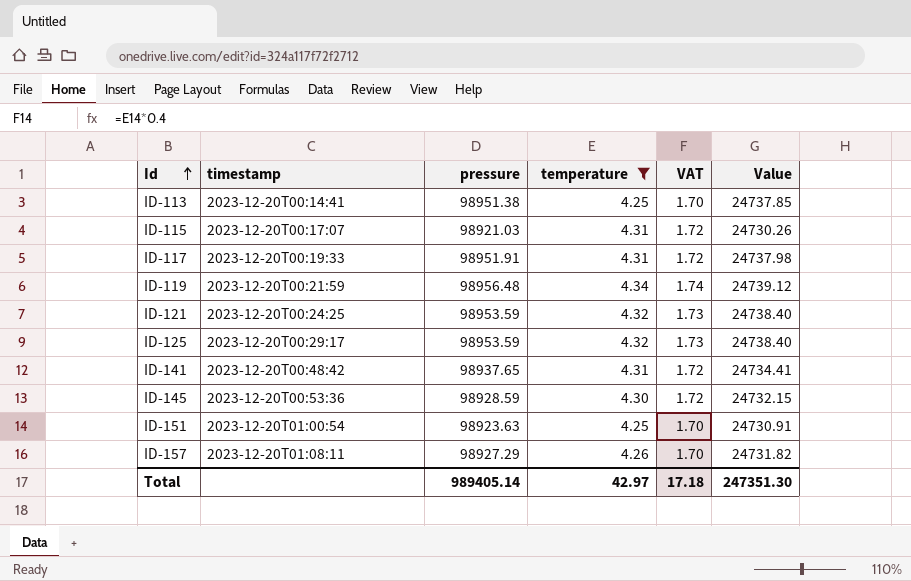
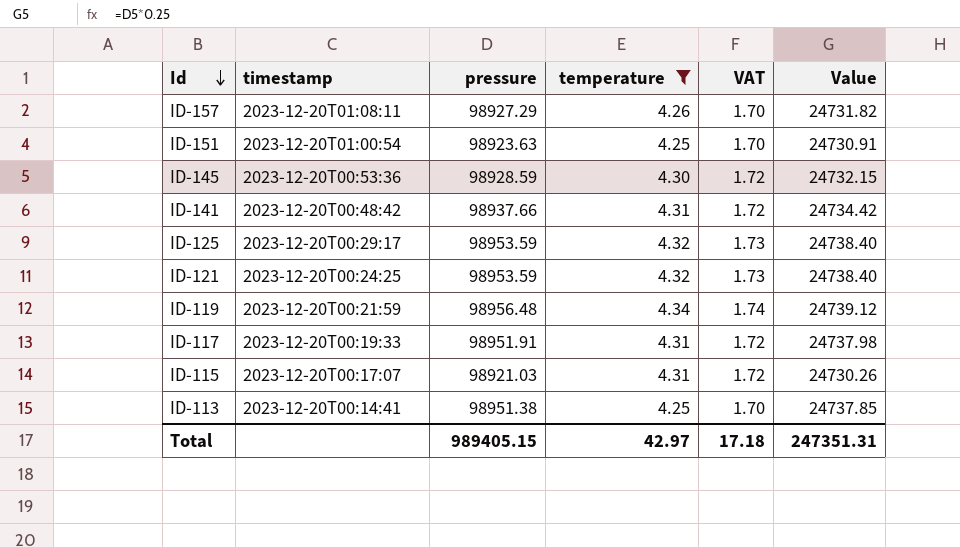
row order: Id ascending -> Id descending
ID-141 | pressure: 98937.65 -> 98937.66
ID-141 | Value: 24734.41 -> 24734.42
Total | pressure: 989405.14 -> 989405.15
Total | Value: 247351.30 -> 247351.31

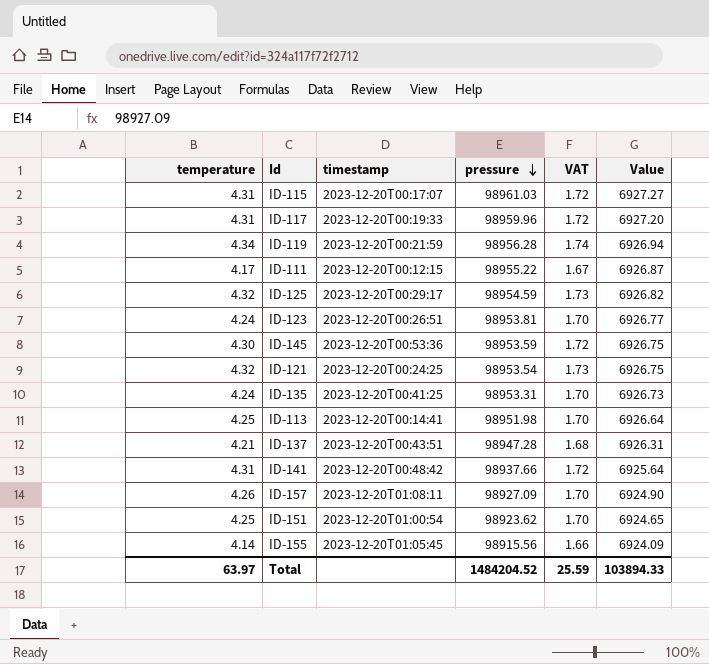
filter: temperature >= 4.25 -> none
row order: Id descending -> pressure descending
column temperature | position: 4 -> 1
column Value | formula: [pressure] * 0.25 -> [pressure] * 0.07
ID-115 | pressure: 98921.03 -> 98961.03
ID-117 | pressure: 98951.91 -> 98959.96
ID-119 | pressure: 98956.48 -> 98956.28
ID-125 | pressure: 98953.59 -> 98954.59
ID-145 | pressure: 98928.59 -> 98953.59
ID-121 | pressure: 98953.59 -> 98953.54
ID-113 | pressure: 98951.38 -> 98951.98
ID-157 | pressure: 98927.29 -> 98927.09
ID-151 | pressure: 98923.63 -> 98923.62
Total | temperature: 42.97 -> 63.97
Total | pressure: 989405.15 -> 1484204.52
Total | VAT: 17.18 -> 25.59
Total | Value: 247351.31 -> 103894.33

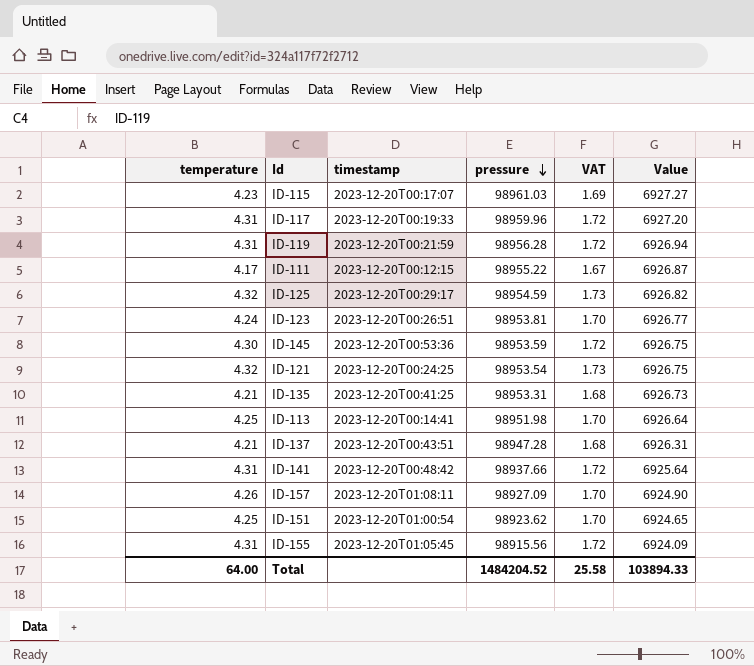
ID-115 | temperature: 4.31 -> 4.23
ID-115 | VAT: 1.72 -> 1.69
ID-119 | temperature: 4.34 -> 4.31
ID-119 | VAT: 1.74 -> 1.72
ID-135 | temperature: 4.24 -> 4.21
ID-135 | VAT: 1.70 -> 1.68
ID-155 | temperature: 4.14 -> 4.31
ID-155 | VAT: 1.66 -> 1.72
Total | temperature: 63.97 -> 64.00
Total | VAT: 25.59 -> 25.58

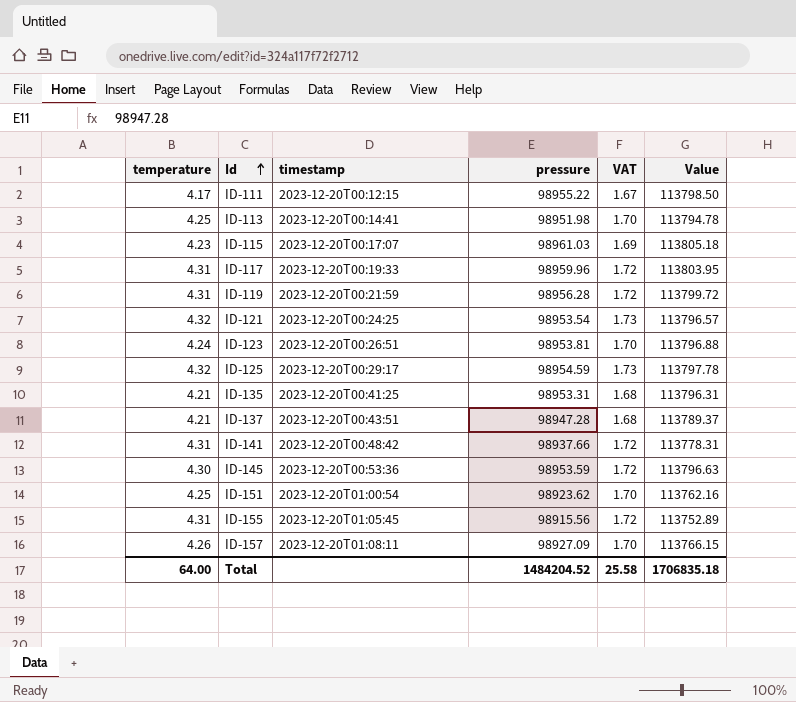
row order: pressure descending -> Id ascending
column Value | formula: [pressure] * 0.07 -> [pressure] * 1.15
Total | Value: 103894.33 -> 1706835.18

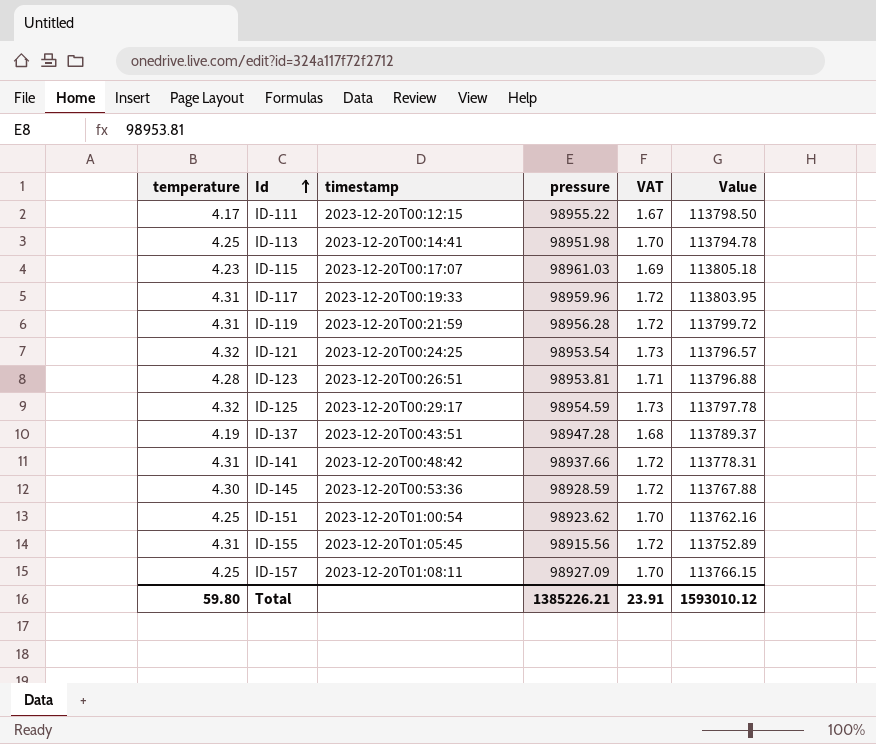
row ID-135: 4.21 | 2023-12-20T00:41:25 | 98953.31 | 1.68 | 113796.31 -> none
ID-123 | temperature: 4.24 -> 4.28
ID-123 | VAT: 1.70 -> 1.71
ID-137 | temperature: 4.21 -> 4.19
ID-145 | pressure: 98953.59 -> 98928.59
ID-145 | Value: 113796.63 -> 113767.88
ID-157 | temperature: 4.26 -> 4.25
Total | temperature: 64.00 -> 59.80
Total | pressure: 1484204.52 -> 1385226.21
Total | VAT: 25.58 -> 23.91
Total | Value: 1706835.18 -> 1593010.12

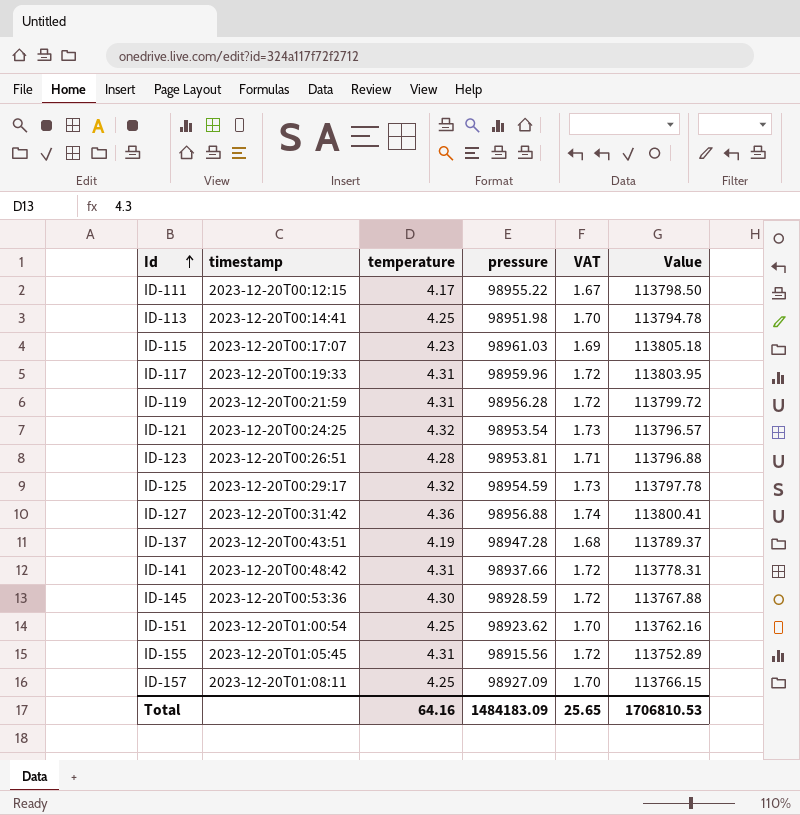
column temperature | position: 1 -> 3
row ID-127: none -> 2023-12-20T00:31:42 | 4.36 | 98956.88 | 1.74 | 113800.41
Total | temperature: 59.80 -> 64.16
Total | pressure: 1385226.21 -> 1484183.09
Total | VAT: 23.91 -> 25.65
Total | Value: 1593010.12 -> 1706810.53

